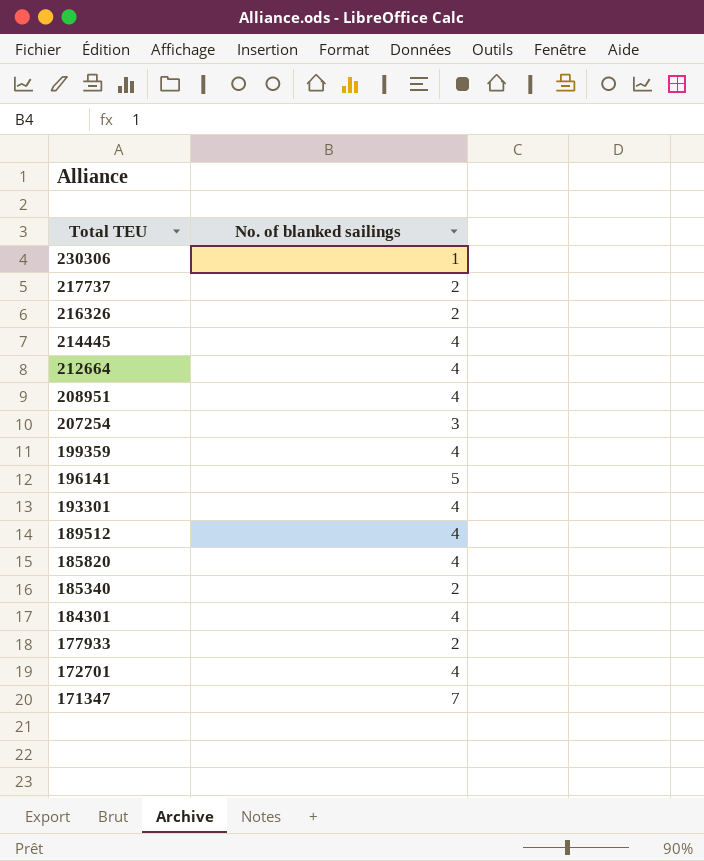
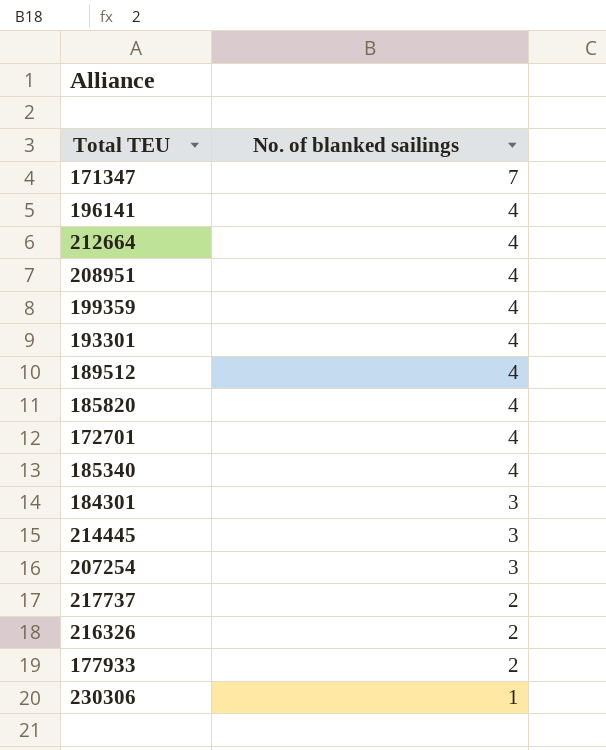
row order: Total TEU descending -> No. of blanked sailings descending
196141 | No. of blanked sailings: 5 -> 4
185340 | No. of blanked sailings: 2 -> 4
184301 | No. of blanked sailings: 4 -> 3
214445 | No. of blanked sailings: 4 -> 3

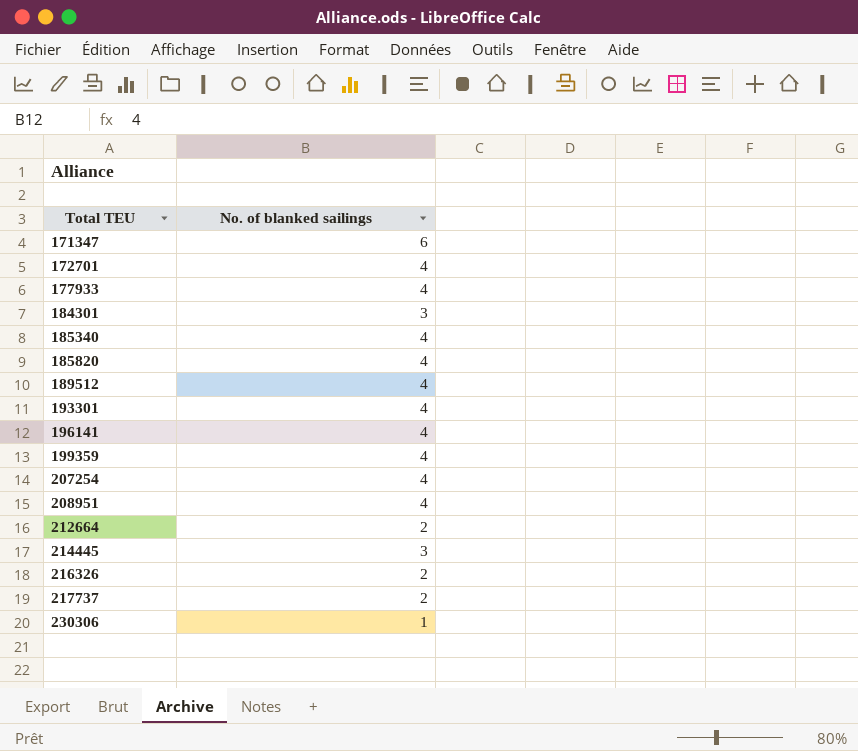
row order: No. of blanked sailings descending -> Total TEU ascending
171347 | No. of blanked sailings: 7 -> 6
177933 | No. of blanked sailings: 2 -> 4
207254 | No. of blanked sailings: 3 -> 4
212664 | No. of blanked sailings: 4 -> 2

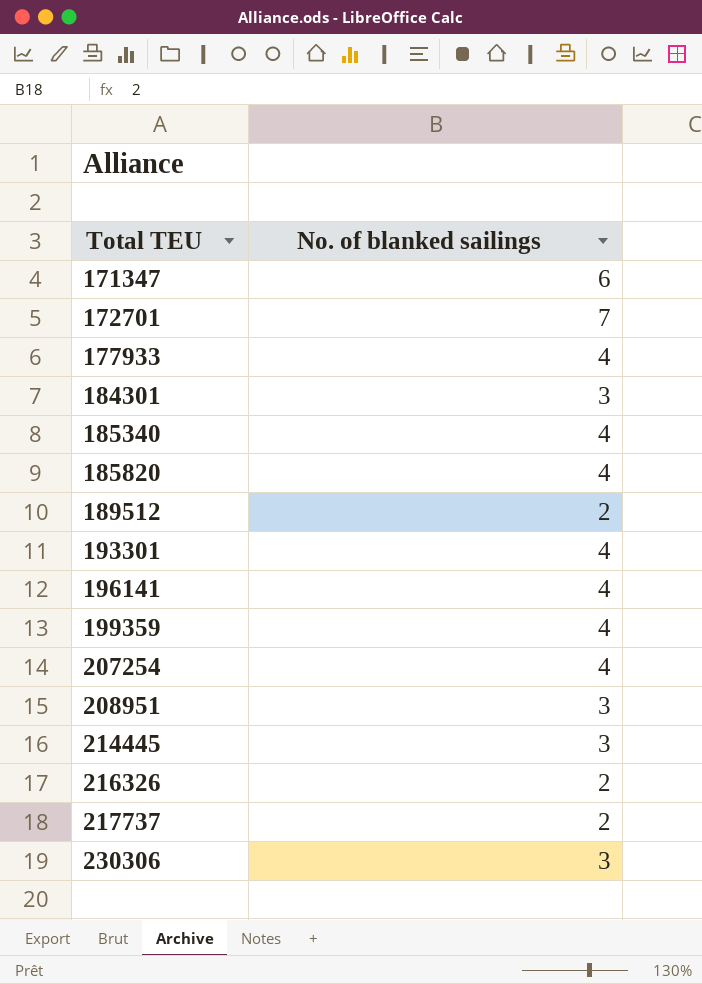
row 212664: 2 -> none
172701 | No. of blanked sailings: 4 -> 7
189512 | No. of blanked sailings: 4 -> 2
208951 | No. of blanked sailings: 4 -> 3
230306 | No. of blanked sailings: 1 -> 3

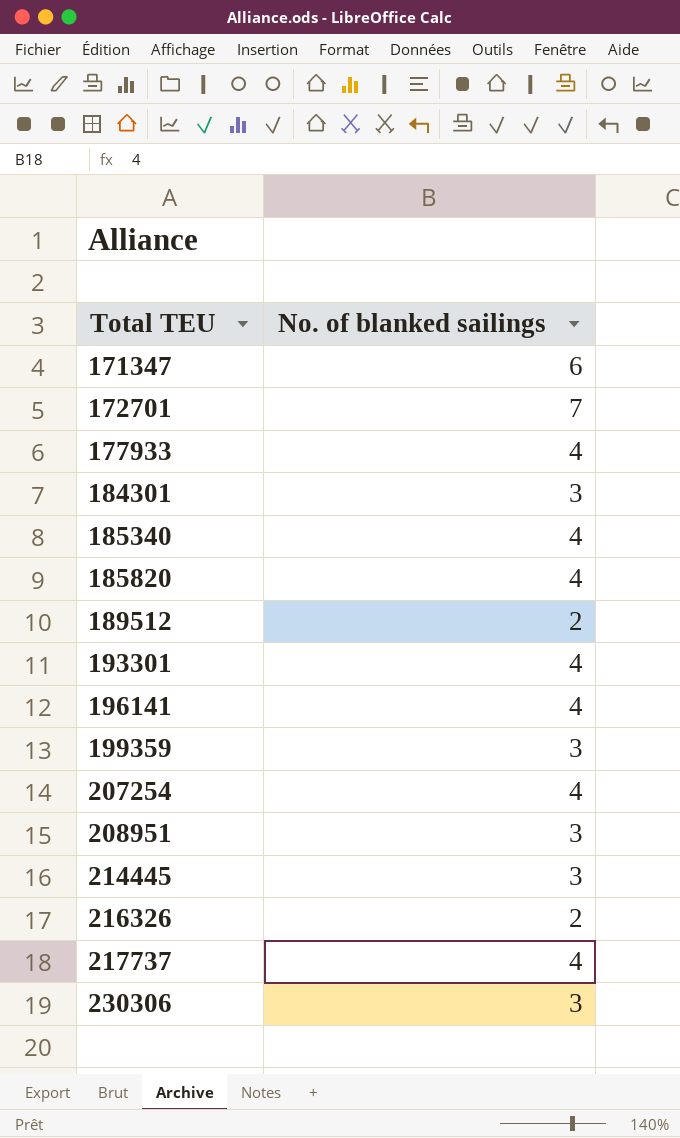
199359 | No. of blanked sailings: 4 -> 3
217737 | No. of blanked sailings: 2 -> 4

